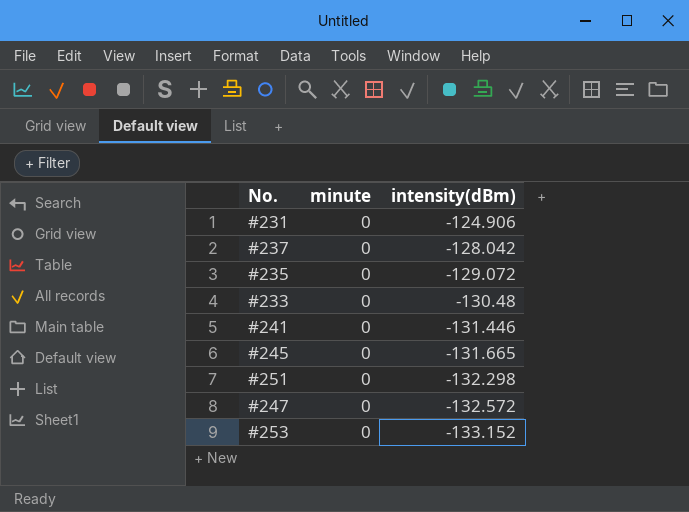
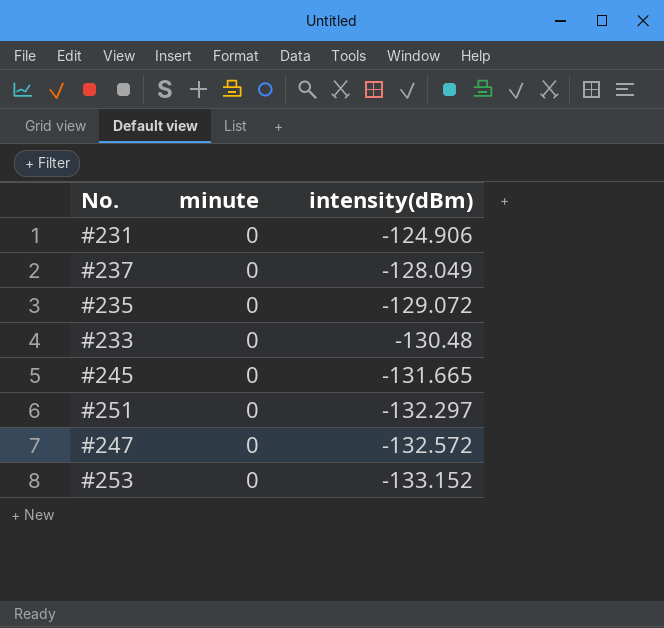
row #241: 0 | -131.446 -> none
#237 | intensity(dBm): -128.042 -> -128.049
#251 | intensity(dBm): -132.298 -> -132.297

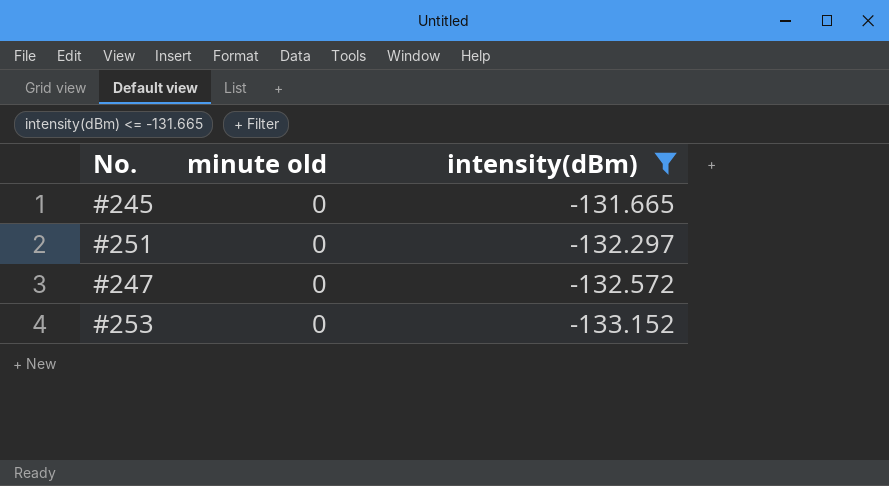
filter: none -> intensity(dBm) <= -131.665
column name: minute -> minute old

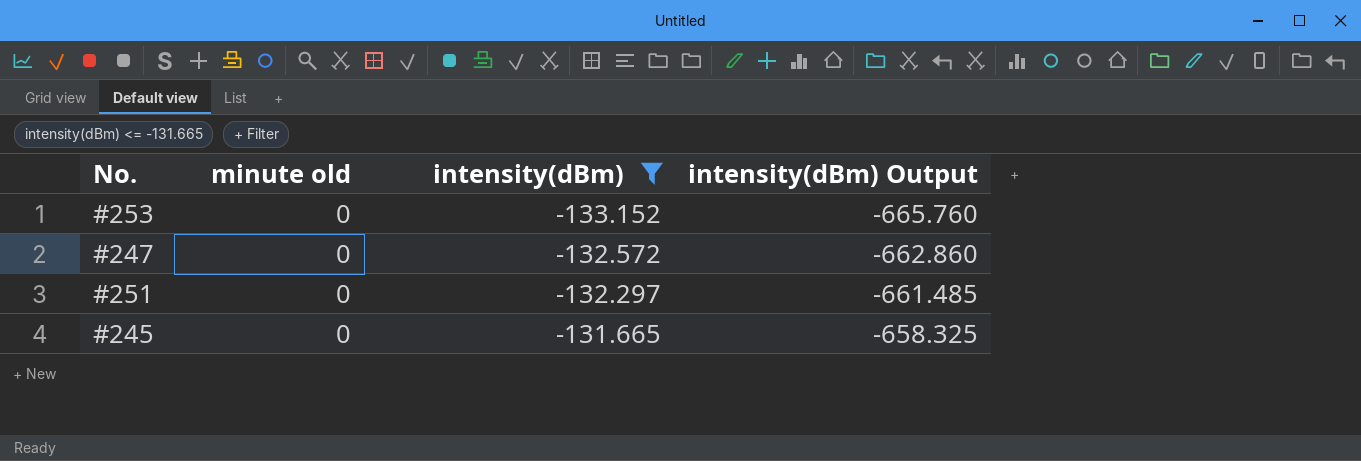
row order: intensity(dBm) descending -> intensity(dBm) ascending
column intensity(dBm) Output | formula: none -> [intensity(dBm)] * 5

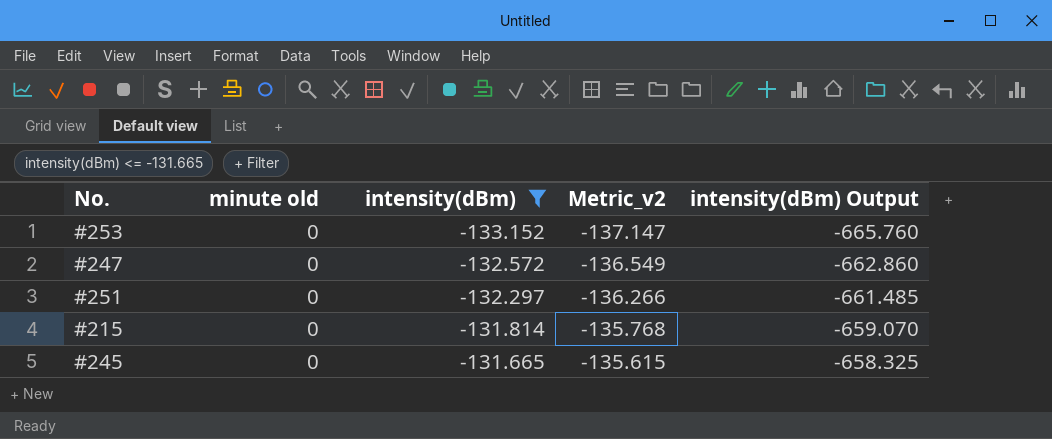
column Metric_v2 | formula: none -> [intensity(dBm)] * 1.03
row #215: none -> 0 | -131.814 | -135.768 | -659.070

